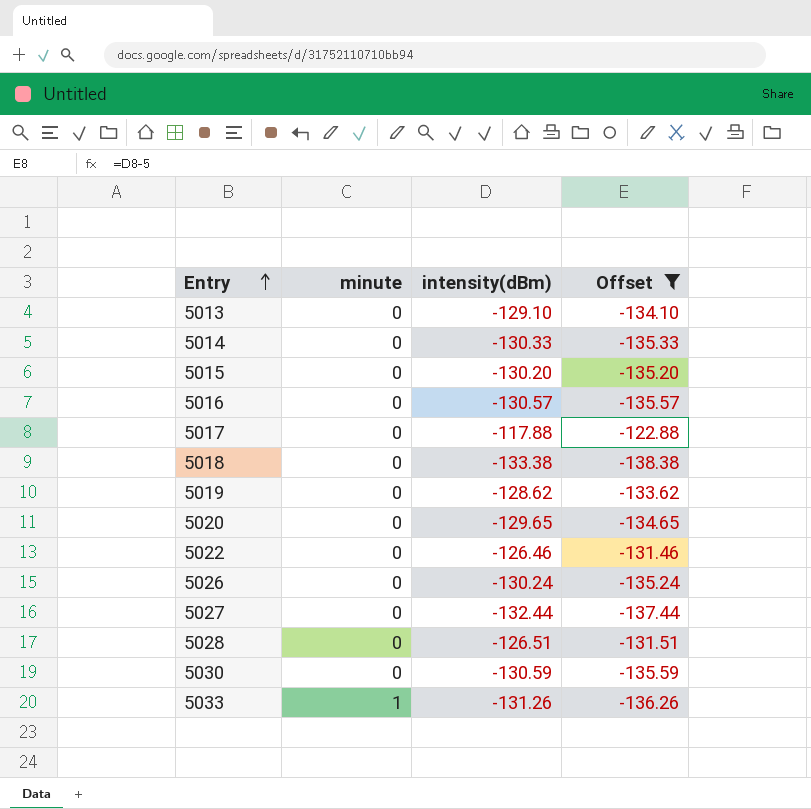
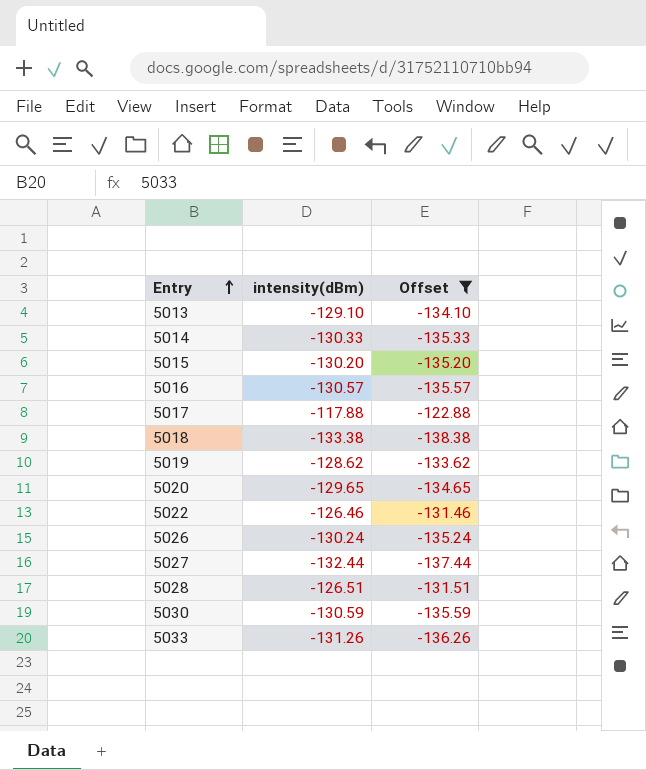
column minute | position: 2 -> none

